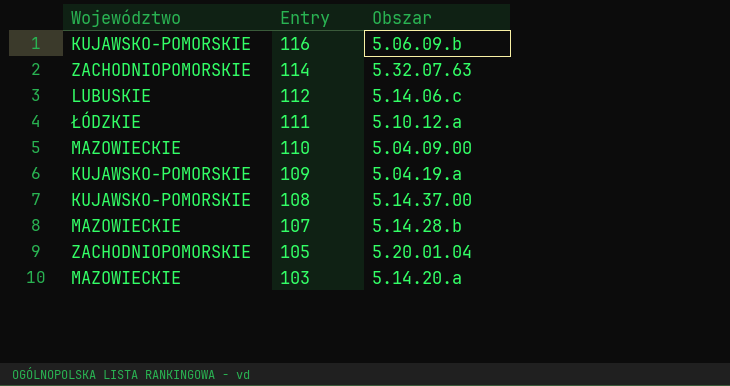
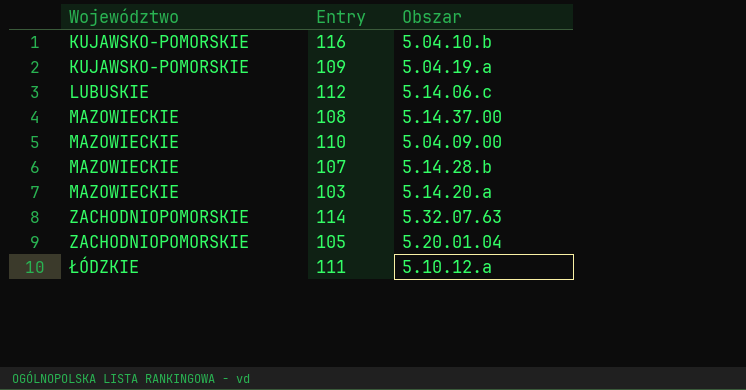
row order: Entry descending -> Województwo ascending
116 | Obszar: 5.06.09.b -> 5.04.10.b
108 | Województwo: KUJAWSKO-POMORSKIE -> MAZOWIECKIE

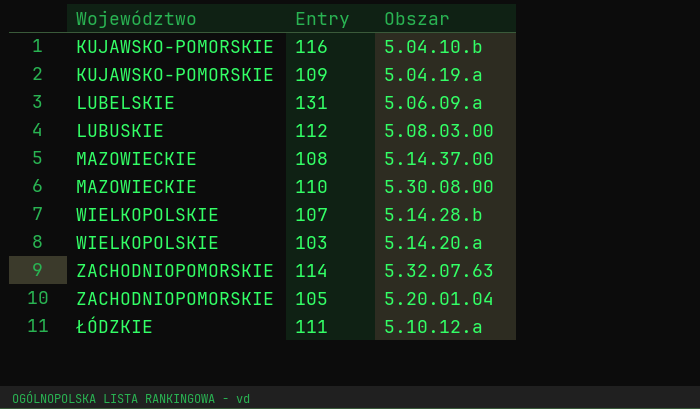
row 131: none -> LUBELSKIE | 5.06.09.a
112 | Obszar: 5.14.06.c -> 5.08.03.00
110 | Obszar: 5.04.09.00 -> 5.30.08.00
107 | Województwo: MAZOWIECKIE -> WIELKOPOLSKIE
103 | Województwo: MAZOWIECKIE -> WIELKOPOLSKIE

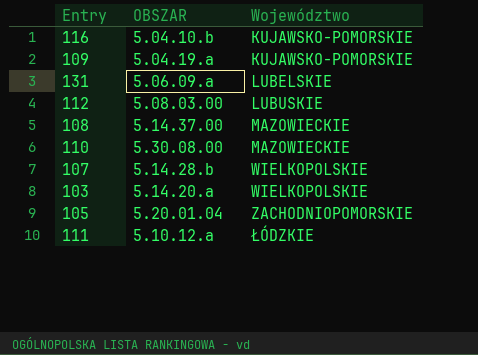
column name: Obszar -> OBSZAR
column Województwo | position: 1 -> 3
row 114: ZACHODNIOPOMORSKIE | 5.32.07.63 -> none

